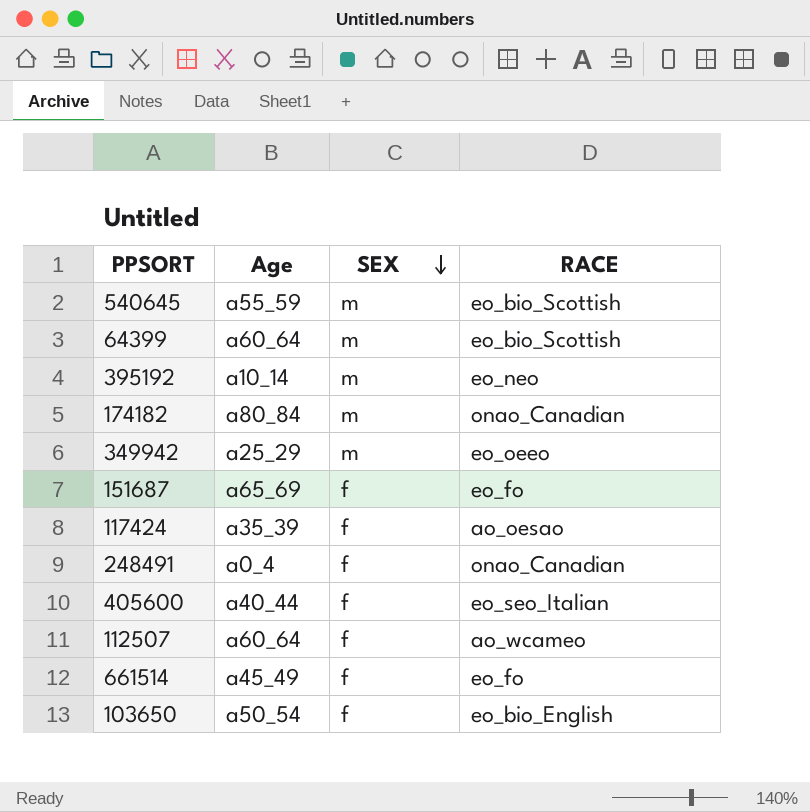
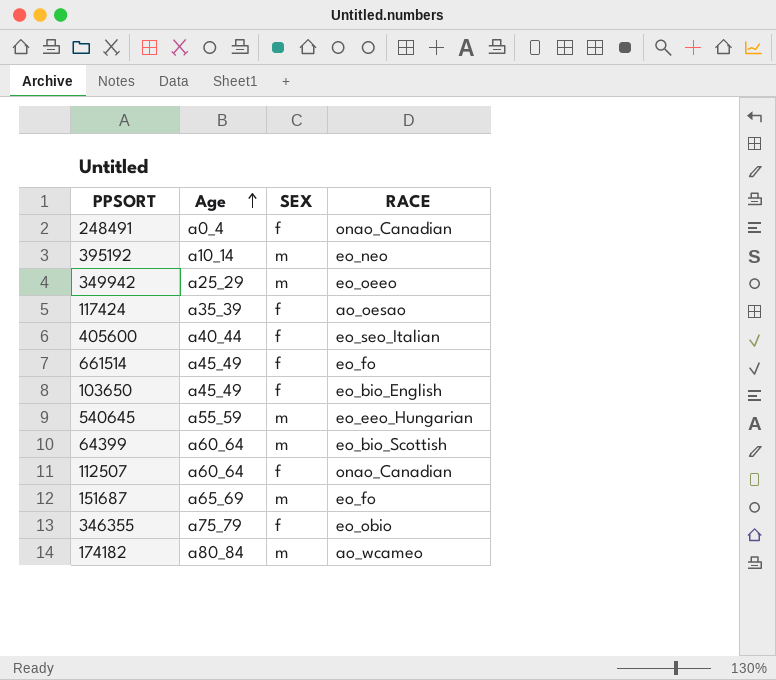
row order: SEX descending -> Age ascending
103650 | Age: a50_54 -> a45_49
540645 | RACE: eo_bio_Scottish -> eo_eeo_Hungarian
112507 | RACE: ao_wcameo -> onao_Canadian
151687 | SEX: f -> m
row 346355: none -> a75_79 | f | eo_obio
174182 | RACE: onao_Canadian -> ao_wcameo

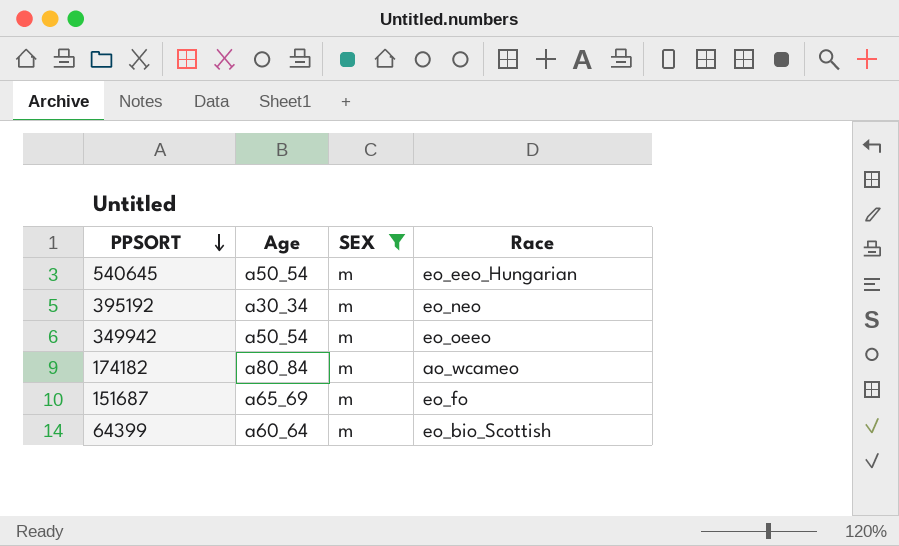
filter: none -> SEX = m
row order: Age ascending -> PPSORT descending
column name: RACE -> Race
540645 | Age: a55_59 -> a50_54
395192 | Age: a10_14 -> a30_34
349942 | Age: a25_29 -> a50_54

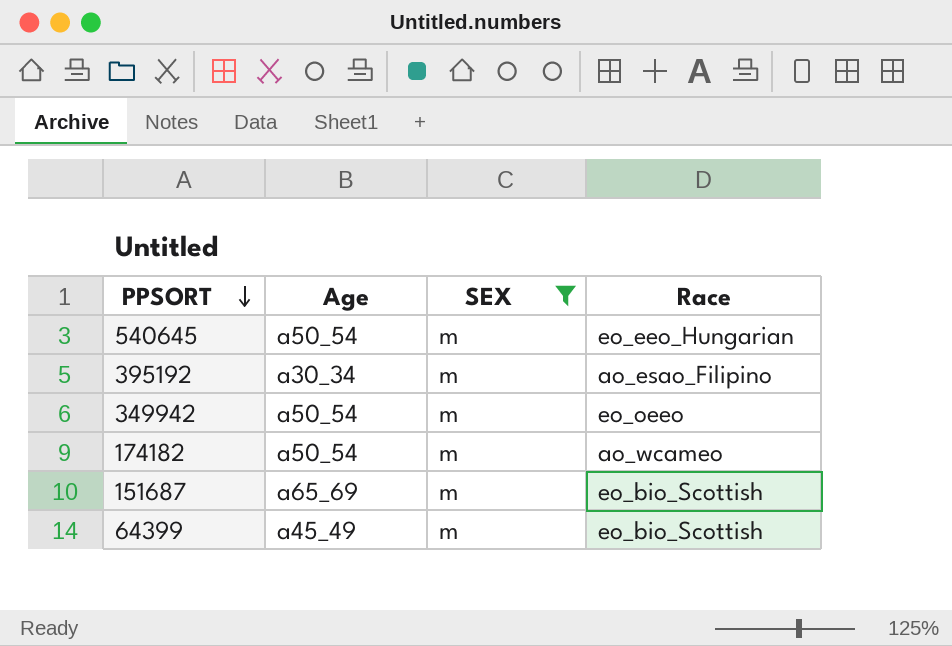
395192 | Race: eo_neo -> ao_esao_Filipino
174182 | Age: a80_84 -> a50_54
151687 | Race: eo_fo -> eo_bio_Scottish
64399 | Age: a60_64 -> a45_49

